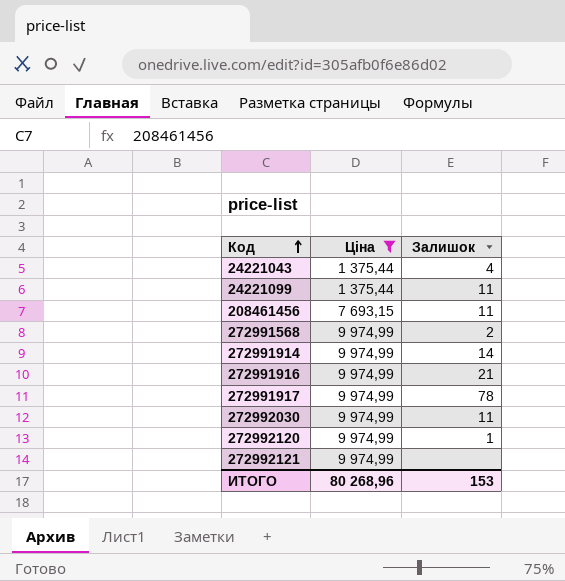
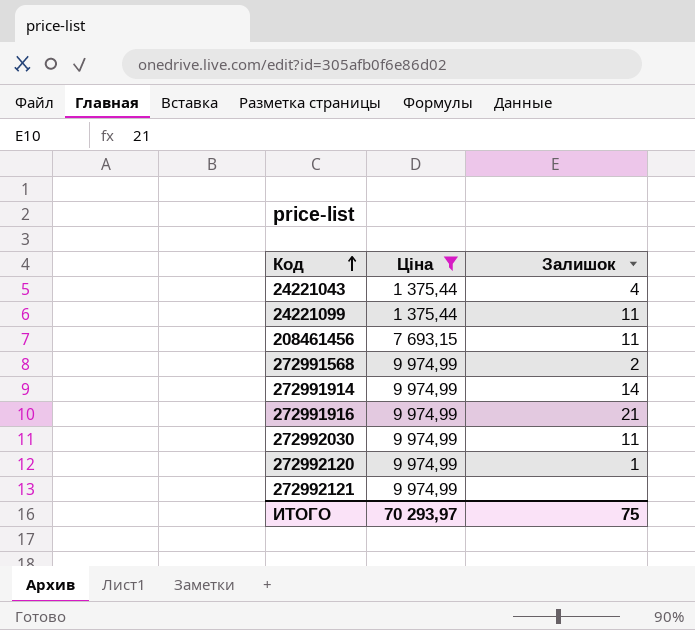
row 272991917: 9 974,99 | 78 -> none
ИТОГО | Ціна: 80 268,96 -> 70 293,97
ИТОГО | Залишок: 153 -> 75

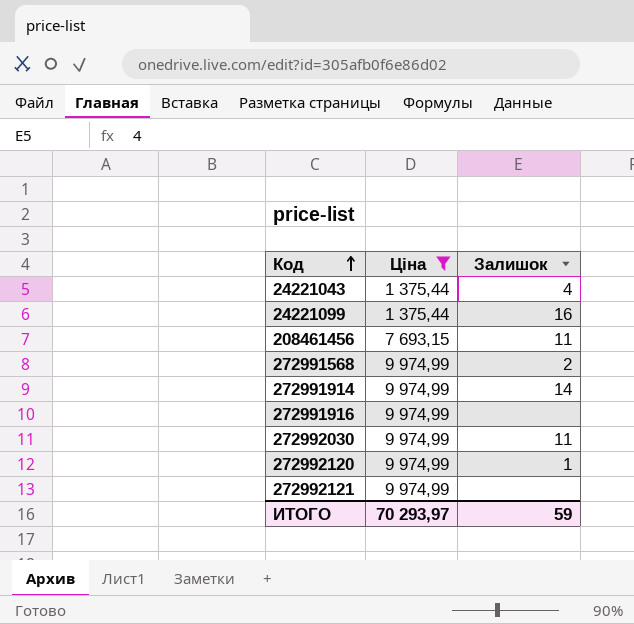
24221099 | Залишок: 11 -> 16
272991916 | Залишок: 21 -> none
ИТОГО | Залишок: 75 -> 59

